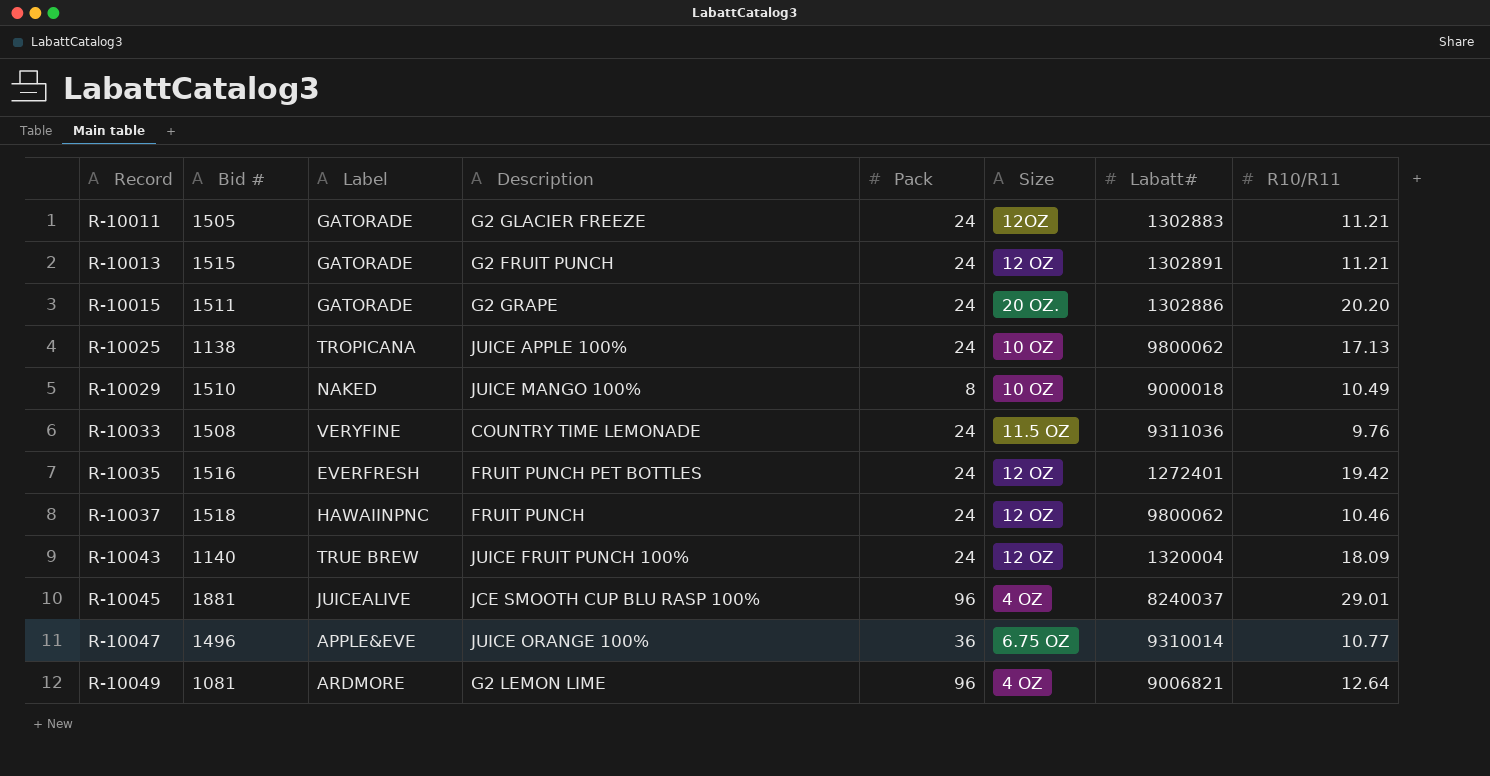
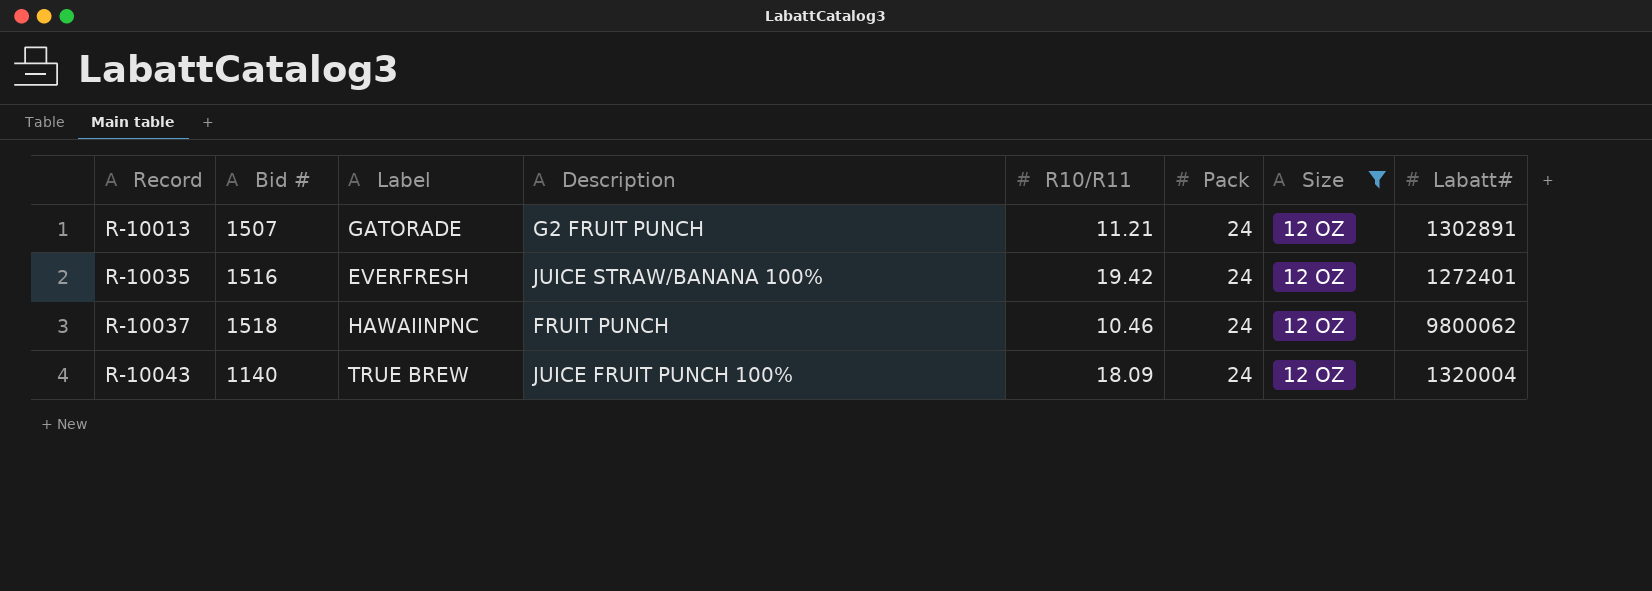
filter: none -> Size = 12 OZ
column R10/R11 | position: 8 -> 5
R-10013 | Bid #: 1515 -> 1507
R-10035 | Description: FRUIT PUNCH PET BOTTLES -> JUICE STRAW/BANANA 100%

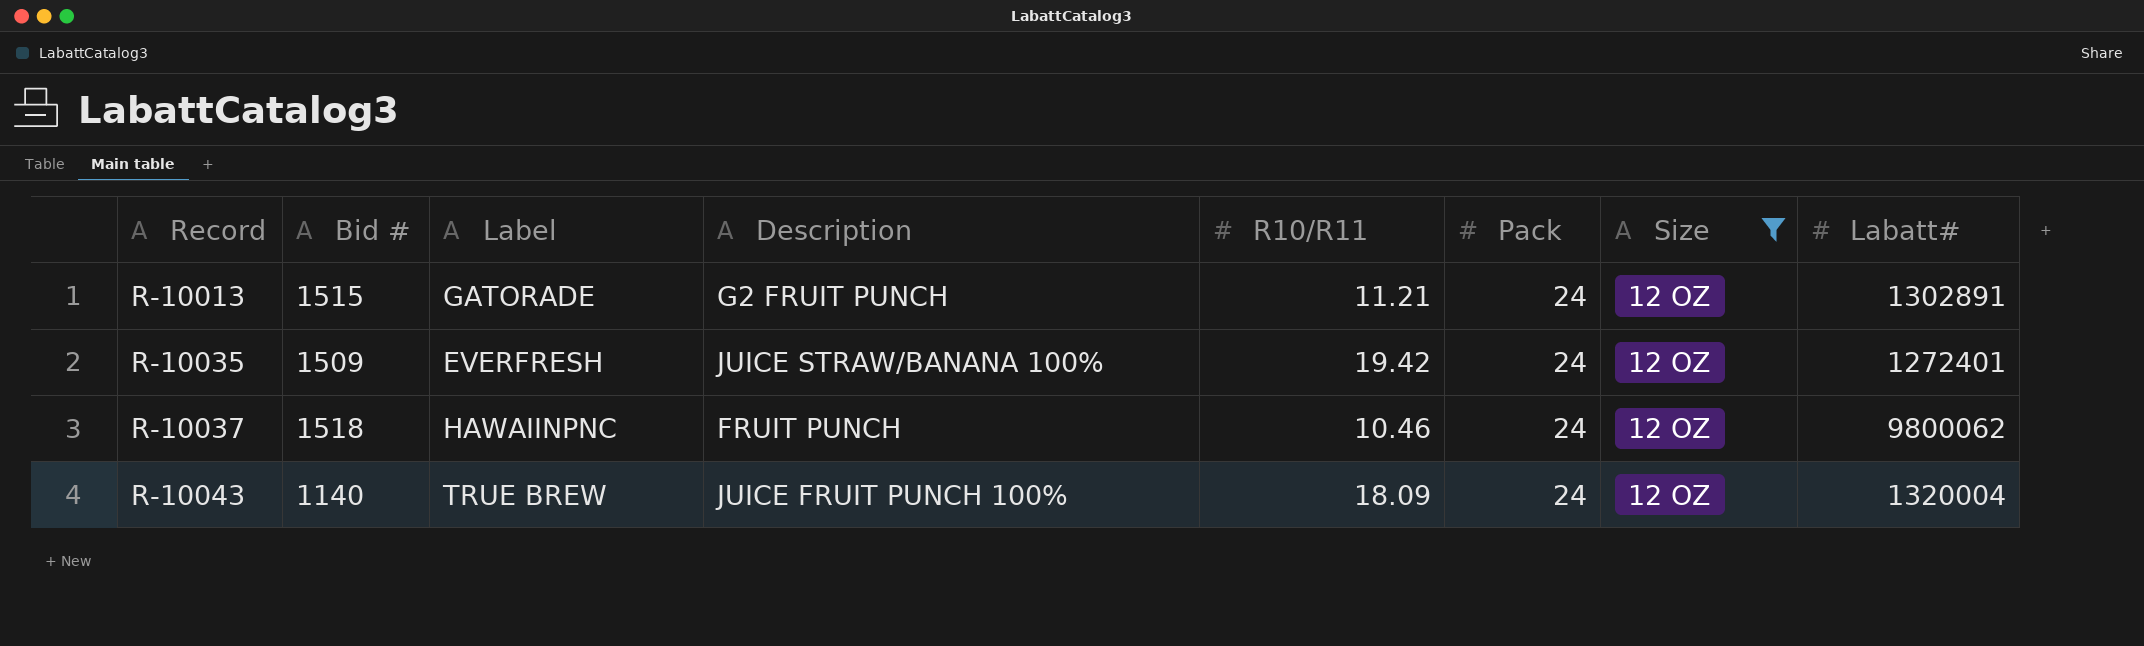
R-10013 | Bid #: 1507 -> 1515
R-10035 | Bid #: 1516 -> 1509

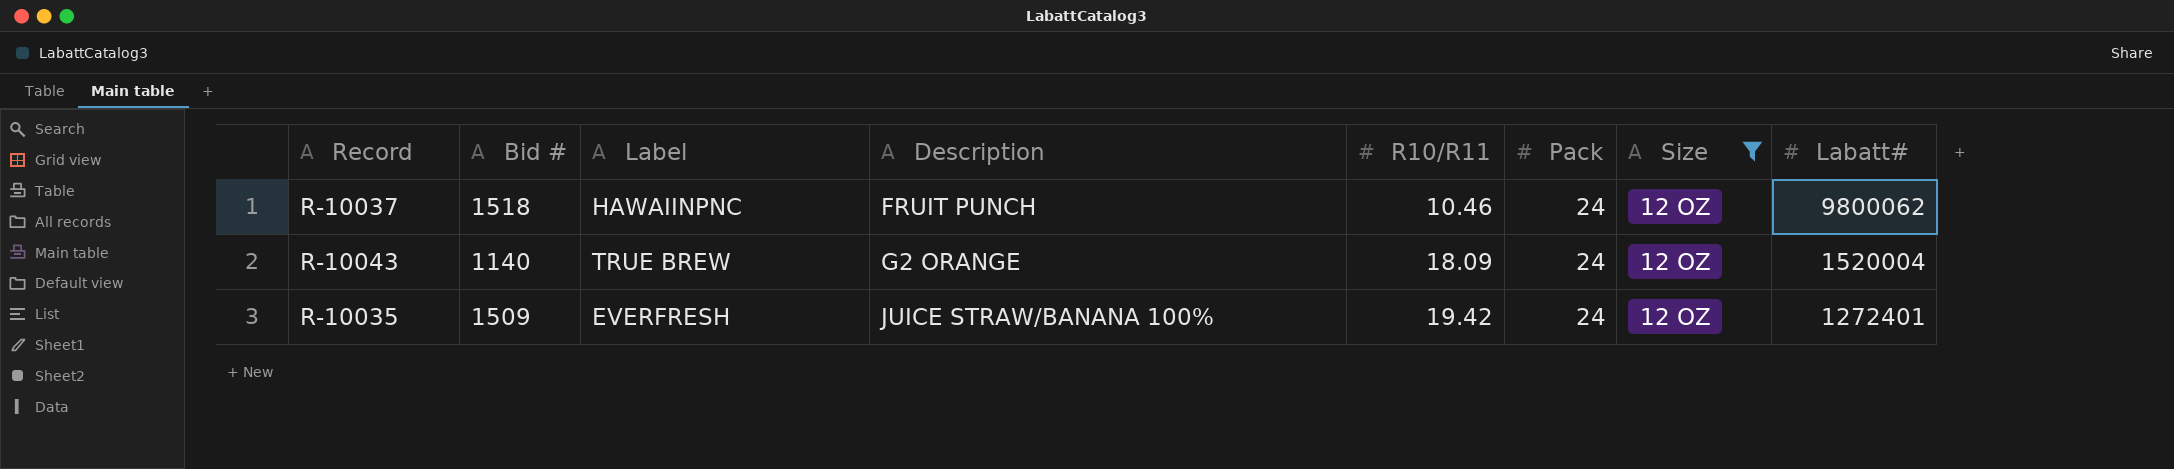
row order: Record ascending -> Description ascending
row R-10013: 1515 | GATORADE | G2 FRUIT PUNCH | 11.21 | 24 | 12 OZ | 1302891 -> none
R-10043 | Description: JUICE FRUIT PUNCH 100% -> G2 ORANGE
R-10043 | Labatt#: 1320004 -> 1520004

